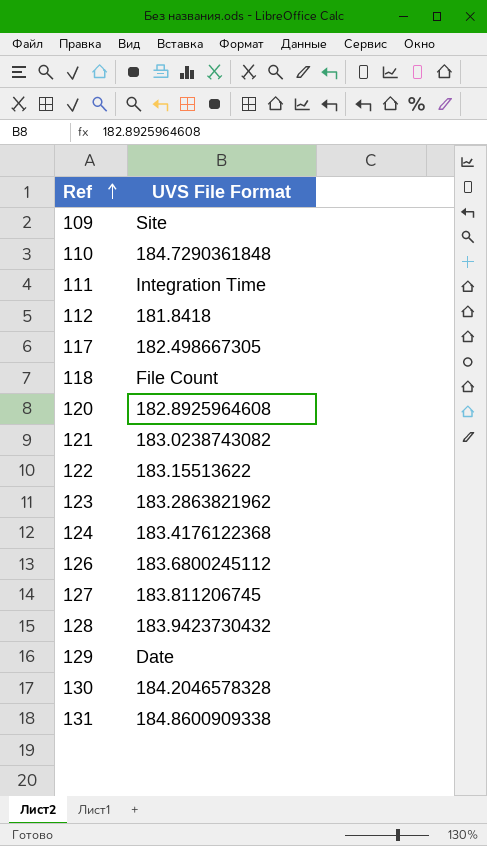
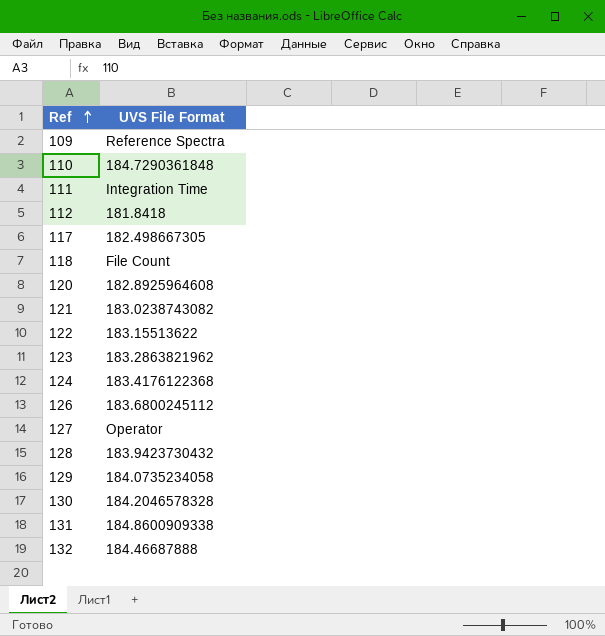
109 | UVS File Format: Site -> Reference Spectra
127 | UVS File Format: 183.811206745 -> Operator
129 | UVS File Format: Date -> 184.0735234058
row 132: none -> 184.46687888

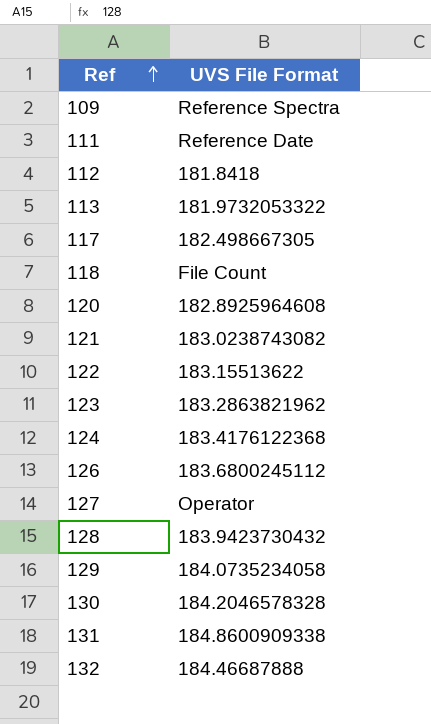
row 110: 184.7290361848 -> none
111 | UVS File Format: Integration Time -> Reference Date
row 113: none -> 181.9732053322

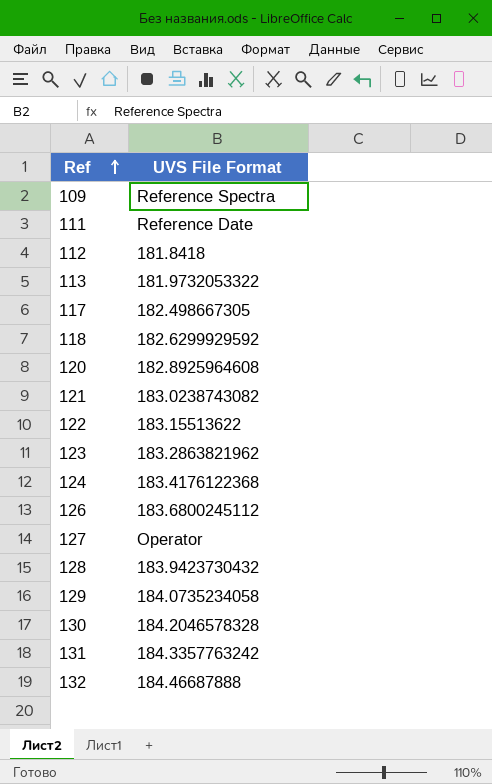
118 | UVS File Format: File Count -> 182.6299929592
131 | UVS File Format: 184.8600909338 -> 184.3357763242

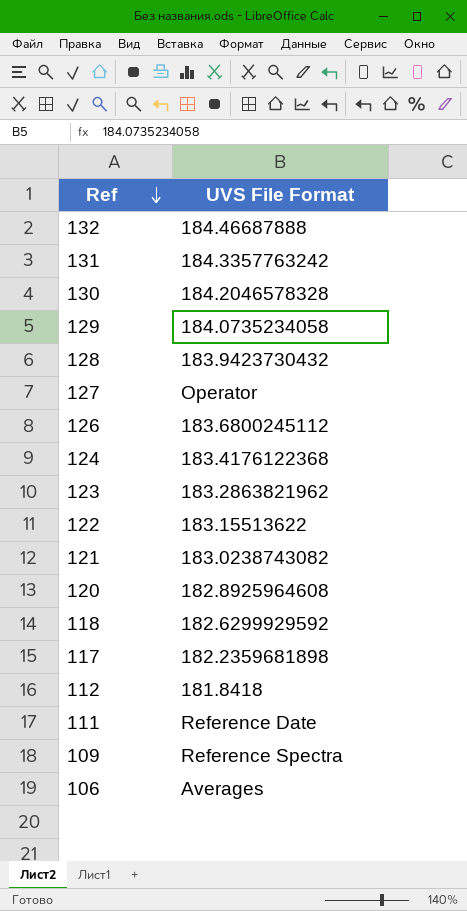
row order: Ref ascending -> Ref descending
row 113: 181.9732053322 -> none
117 | UVS File Format: 182.498667305 -> 182.2359681898
row 106: none -> Averages

